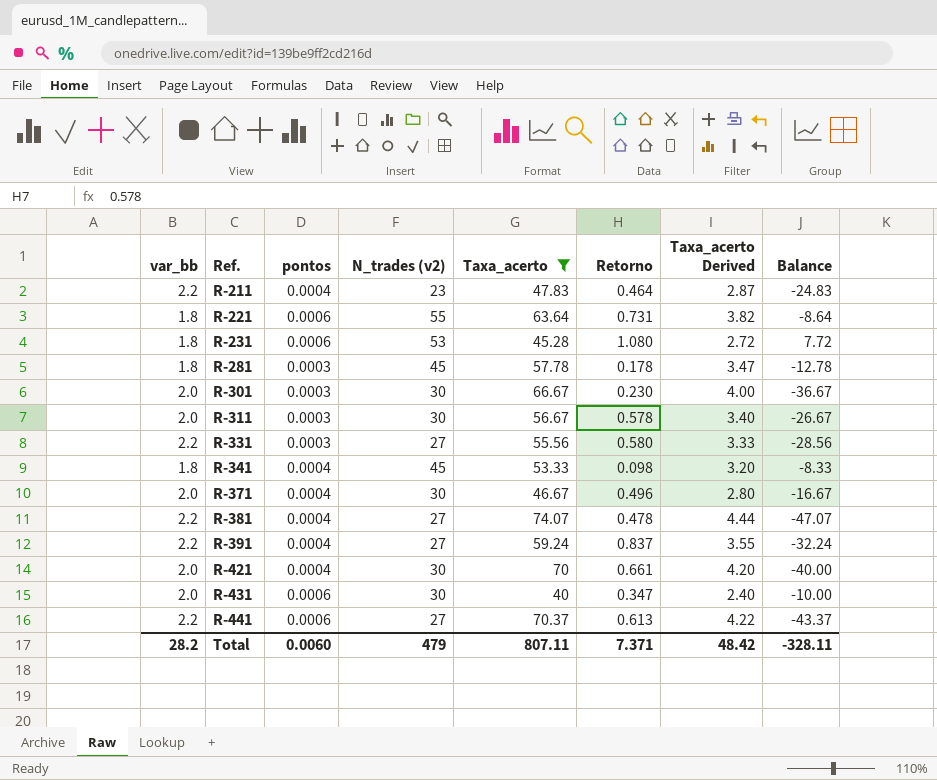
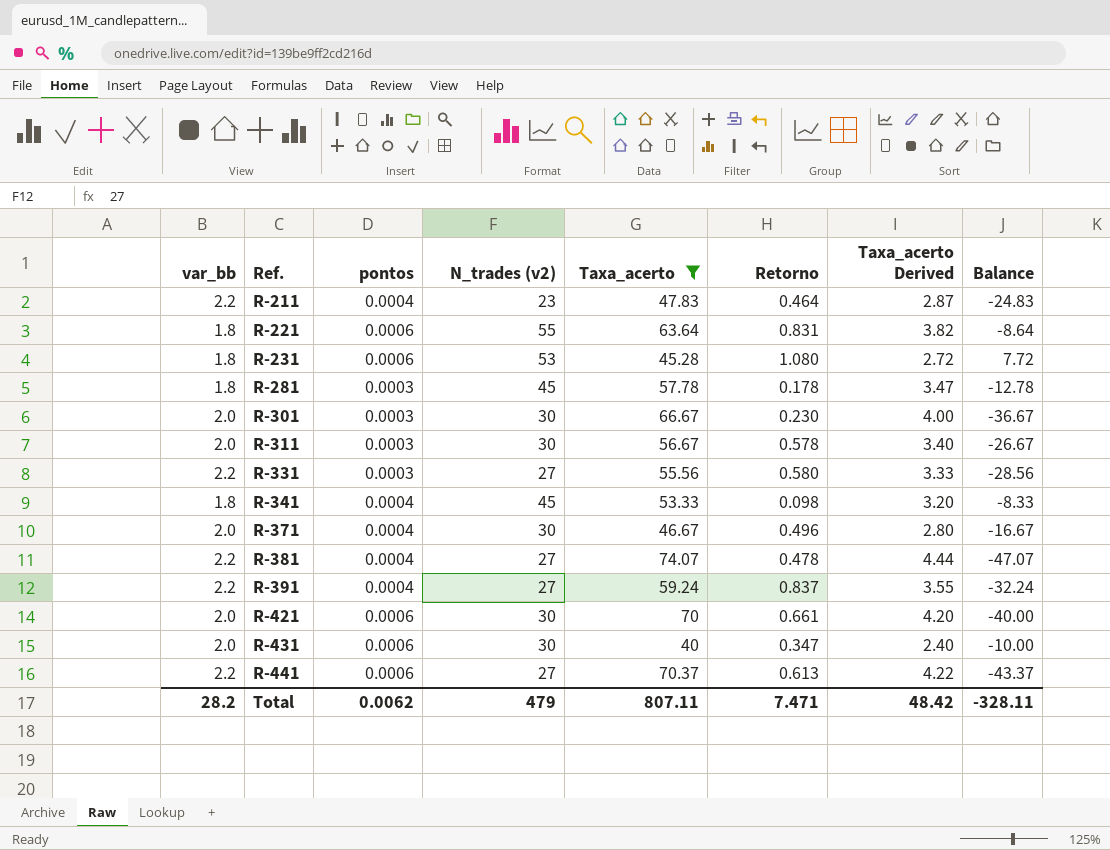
R-221 | Retorno: 0.731 -> 0.831
R-421 | pontos: 0.0004 -> 0.0006
Total | pontos: 0.0060 -> 0.0062
Total | Retorno: 7.371 -> 7.471

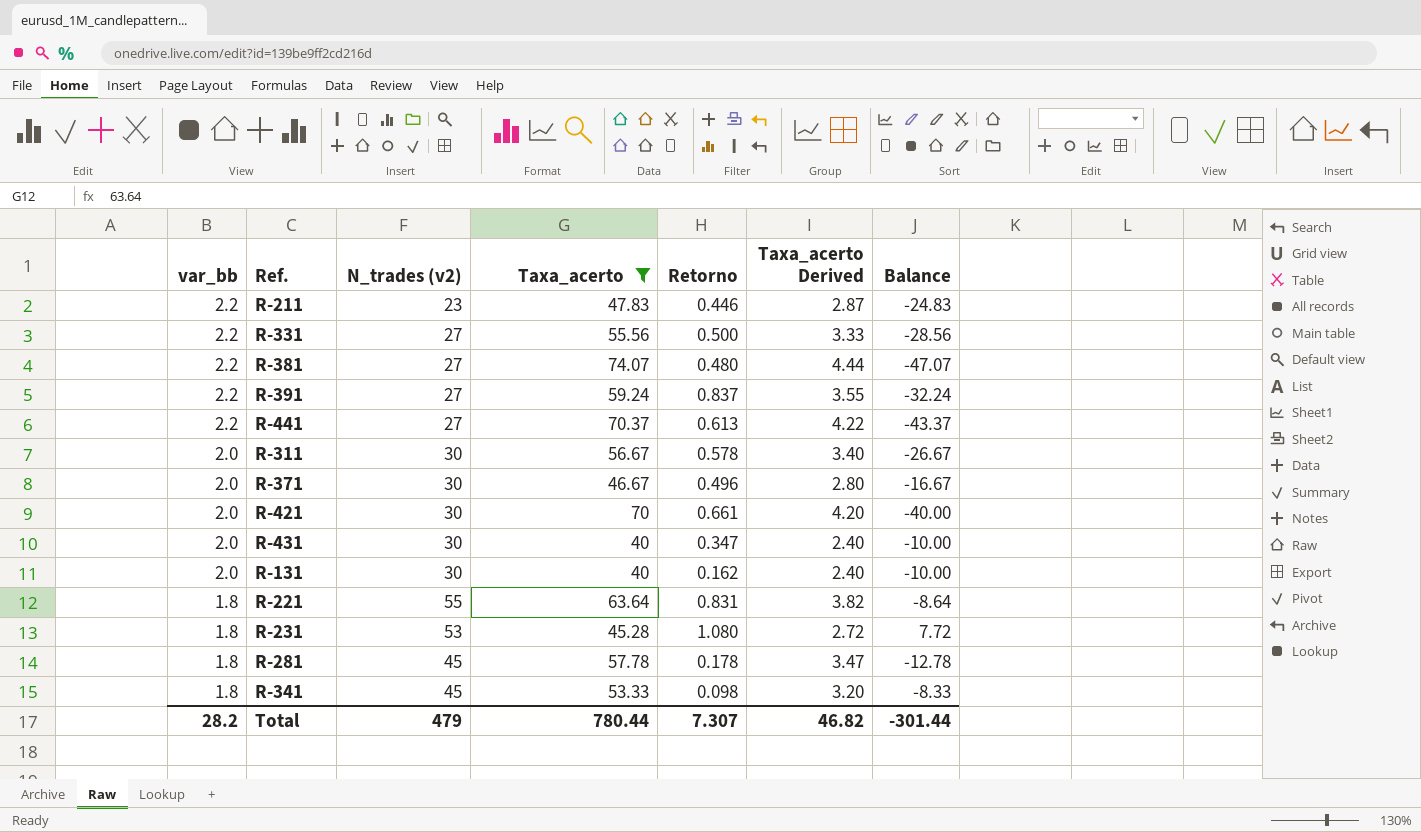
row order: Ref. ascending -> var_bb descending
column pontos | position: 3 -> none
row R-301: 2.0 | 0.0003 | 30 | 66.67 | 0.230 | 4.00 | -36.67 -> none
R-211 | Retorno: 0.464 -> 0.446
R-331 | Retorno: 0.580 -> 0.500
R-381 | Retorno: 0.478 -> 0.480
row R-131: none -> 2.0 | 30 | 40 | 0.162 | 2.40 | -10.00
Total | Taxa_acerto: 807.11 -> 780.44
Total | Retorno: 7.471 -> 7.307
Total | Taxa_acerto Derived: 48.42 -> 46.82
Total | Balance: -328.11 -> -301.44

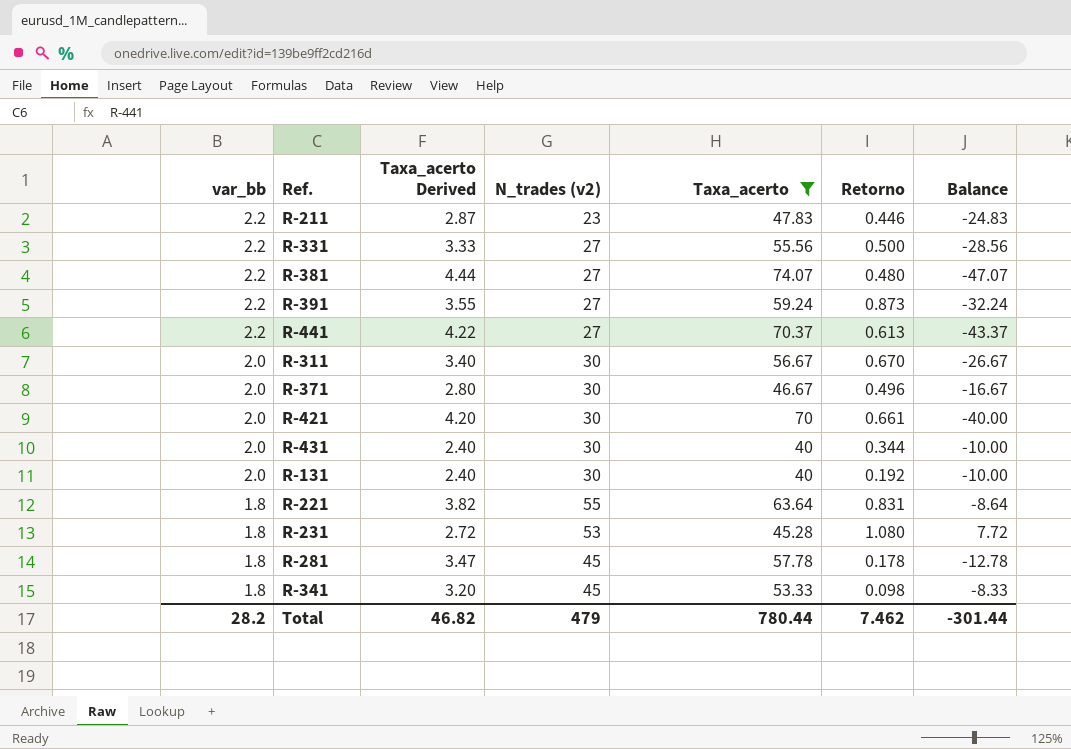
column Taxa_acerto Derived | position: 6 -> 3
R-391 | Retorno: 0.837 -> 0.873
R-311 | Retorno: 0.578 -> 0.670
R-431 | Retorno: 0.347 -> 0.344
R-131 | Retorno: 0.162 -> 0.192
Total | Retorno: 7.307 -> 7.462

